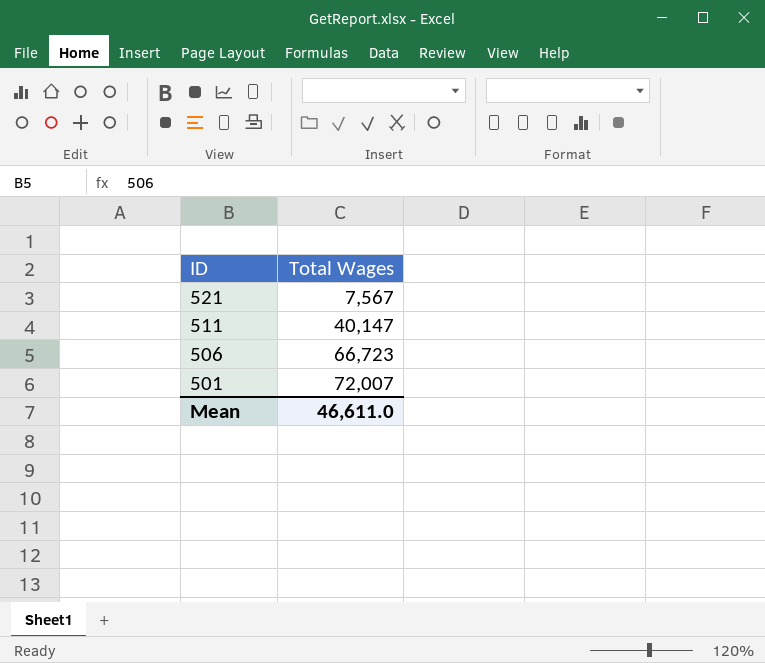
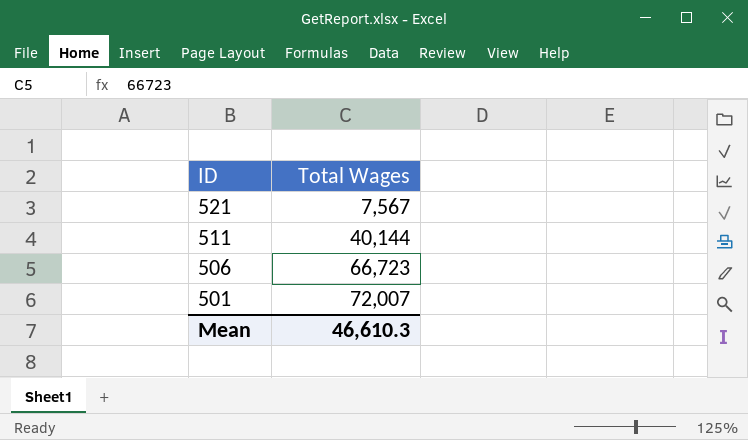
511 | Total Wages: 40,147 -> 40,144
Mean | Total Wages: 46,611.0 -> 46,610.3

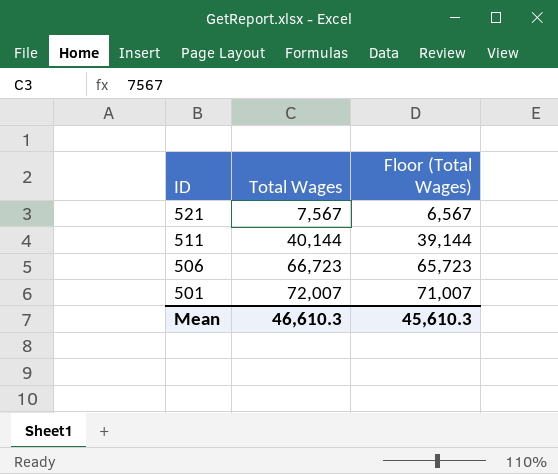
column Floor (Total Wages) | formula: none -> [Total Wages] - 1000

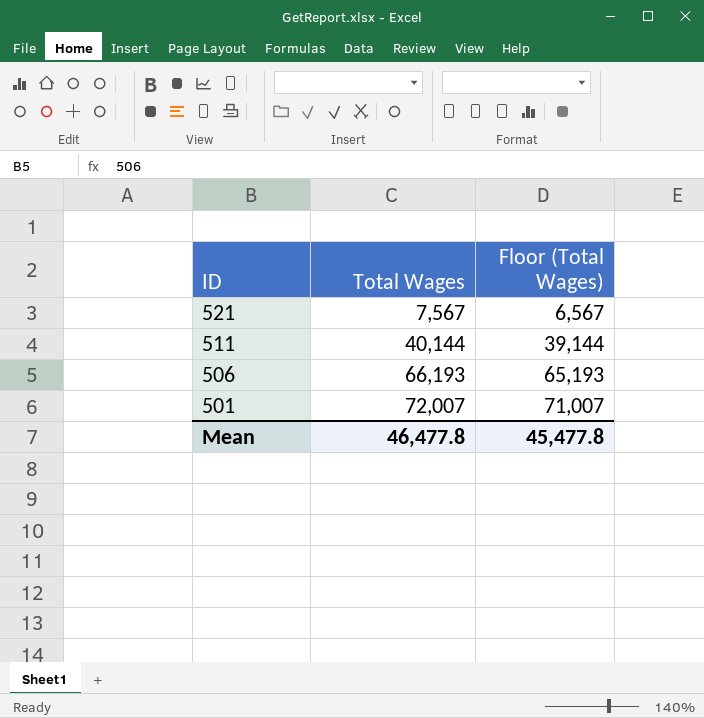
506 | Total Wages: 66,723 -> 66,193
506 | Floor (Total Wages): 65,723 -> 65,193
Mean | Total Wages: 46,610.3 -> 46,477.8
Mean | Floor (Total Wages): 45,610.3 -> 45,477.8

